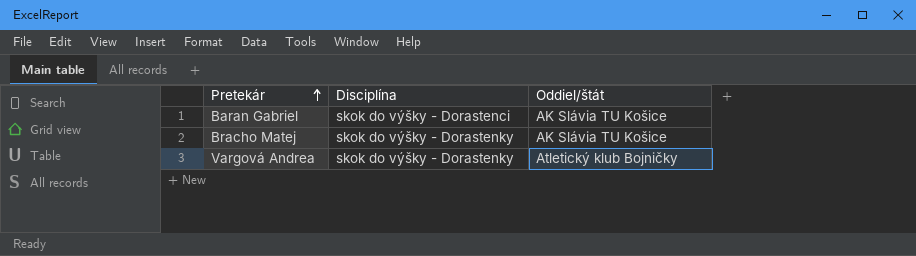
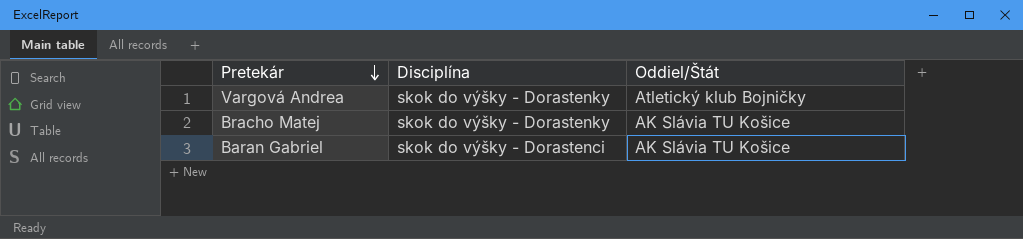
row order: Pretekár ascending -> Pretekár descending
column name: Oddiel/štát -> Oddiel/Štát

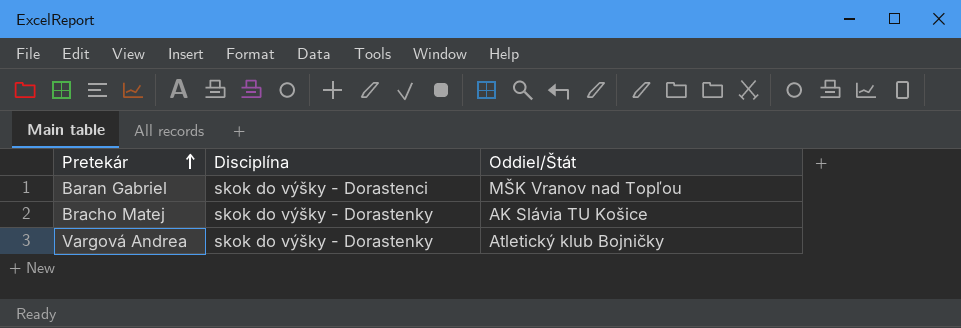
row order: Pretekár descending -> Pretekár ascending
Baran Gabriel | Oddiel/Štát: AK Slávia TU Košice -> MŠK Vranov nad Topľou

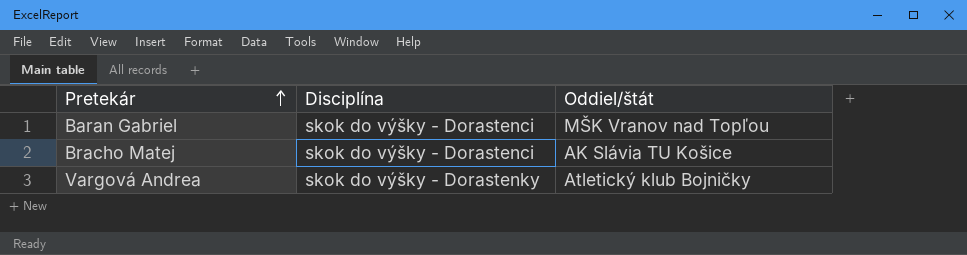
column name: Oddiel/Štát -> Oddiel/štát
Bracho Matej | Disciplína: skok do výšky - Dorastenky -> skok do výšky - Dorastenci

